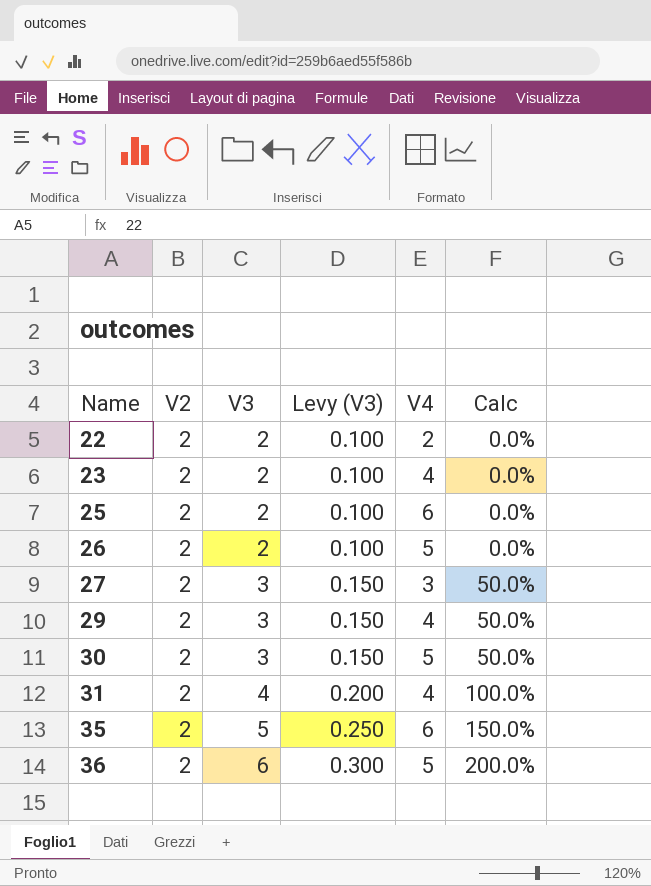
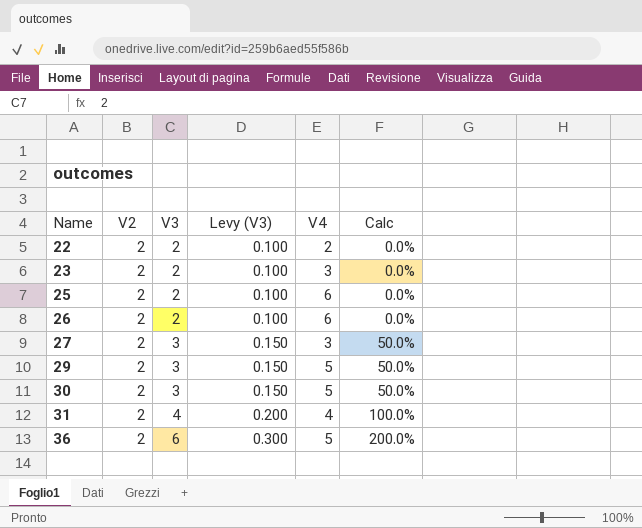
row 35: 2 | 5 | 0.250 | 6 | 150.0% -> none
23 | V4: 4 -> 3
26 | V4: 5 -> 6
29 | V4: 4 -> 5

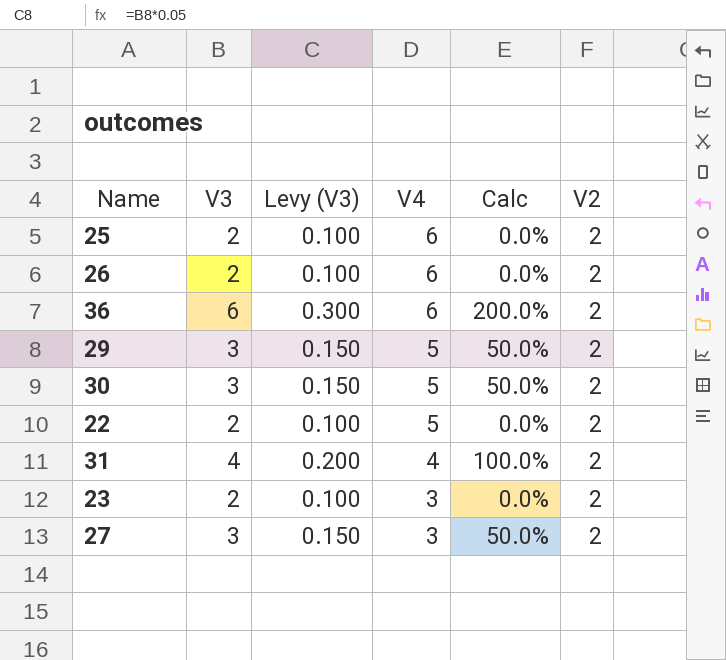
row order: Name ascending -> V4 descending
column V2 | position: 2 -> 6
36 | V4: 5 -> 6
22 | V4: 2 -> 5

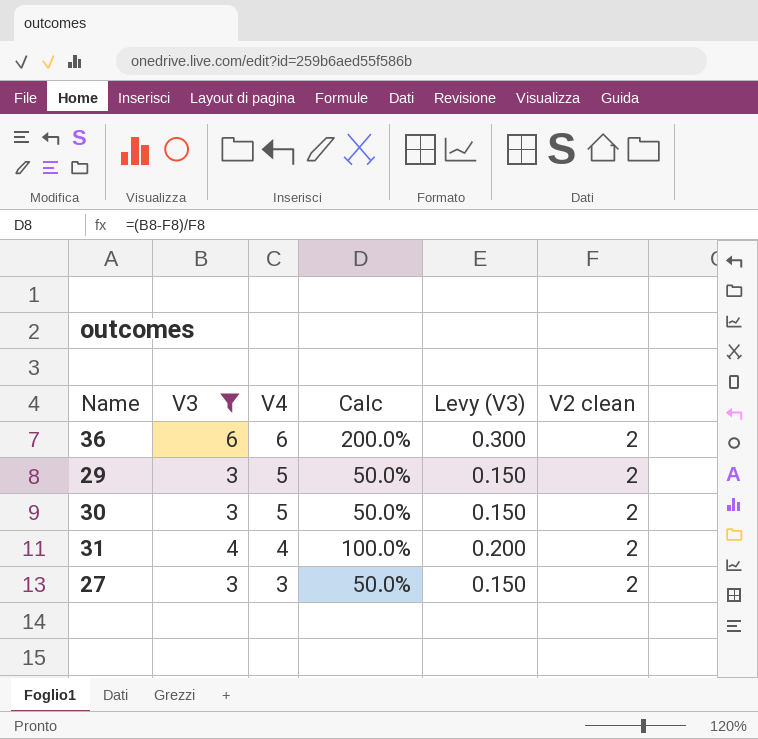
filter: none -> V3 != 2
column Levy (V3) | position: 3 -> 5
column name: V2 -> V2 clean

